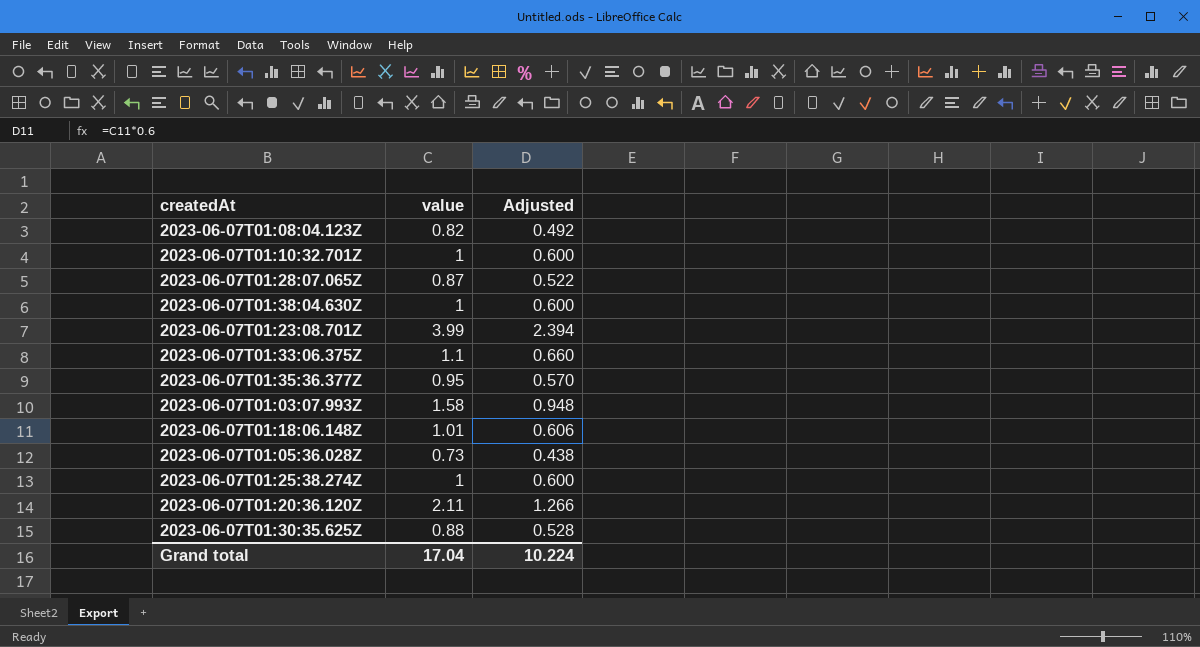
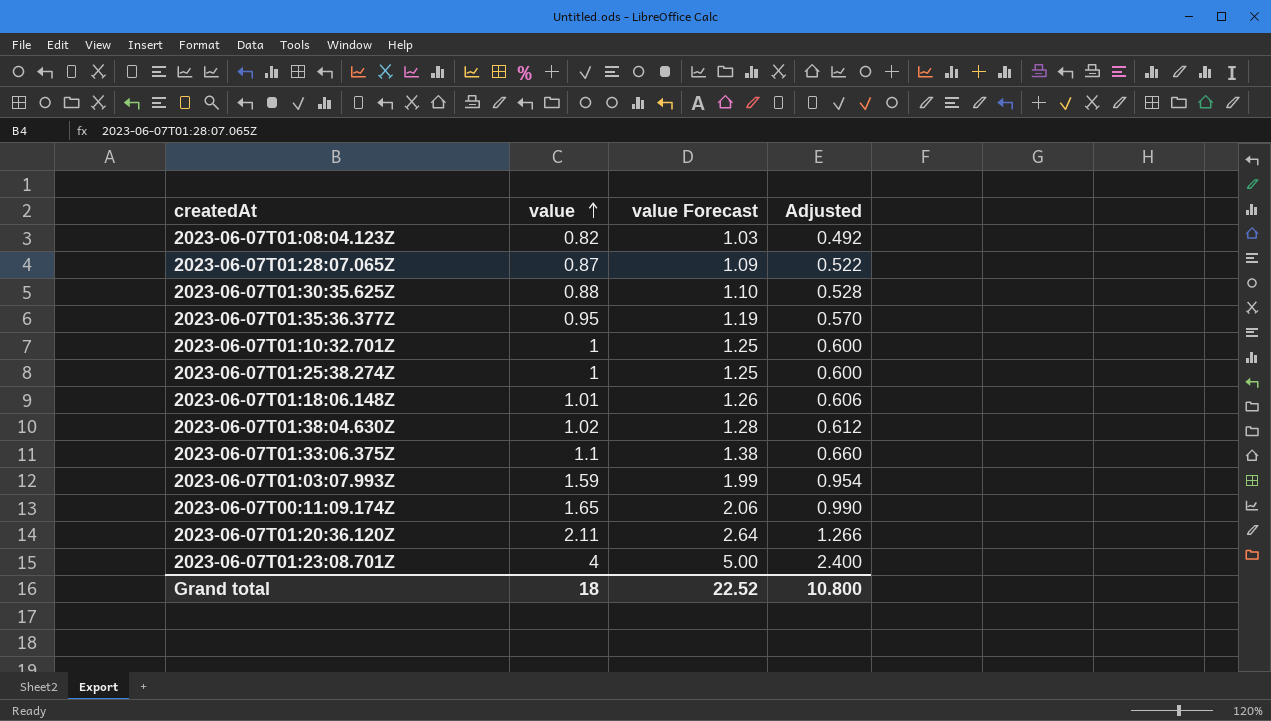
row order: none -> value ascending
column value Forecast | formula: none -> [value] * 1.25
row 2023-06-07T01:05:36.028Z: 0.73 | 0.438 -> none
2023-06-07T01:38:04.630Z | value: 1 -> 1.02
2023-06-07T01:38:04.630Z | Adjusted: 0.600 -> 0.612
2023-06-07T01:03:07.993Z | value: 1.58 -> 1.59
2023-06-07T01:03:07.993Z | Adjusted: 0.948 -> 0.954
row 2023-06-07T00:11:09.174Z: none -> 1.65 | 2.06 | 0.990
2023-06-07T01:23:08.701Z | value: 3.99 -> 4
2023-06-07T01:23:08.701Z | Adjusted: 2.394 -> 2.400
Grand total | value: 17.04 -> 18
Grand total | Adjusted: 10.224 -> 10.800

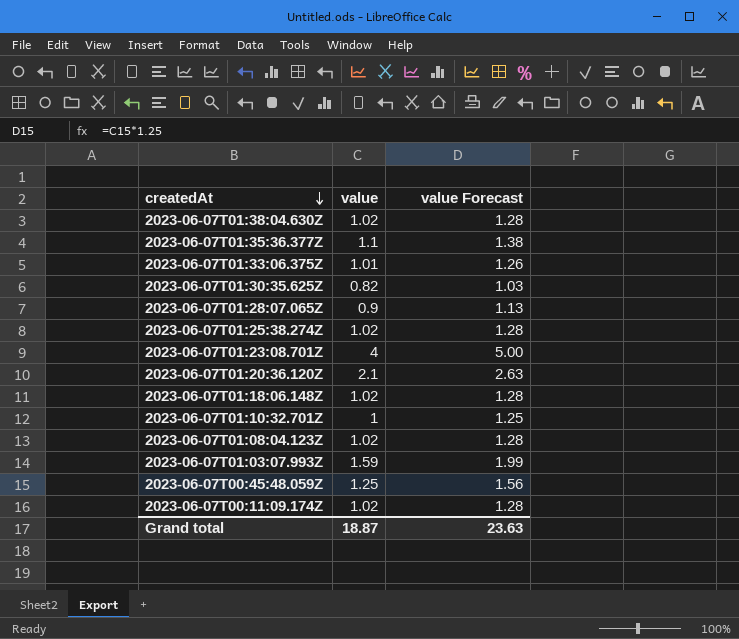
row order: value ascending -> createdAt descending
column Adjusted | formula: [value] * 0.6 -> none
2023-06-07T01:35:36.377Z | value: 0.95 -> 1.1
2023-06-07T01:35:36.377Z | value Forecast: 1.19 -> 1.38
2023-06-07T01:33:06.375Z | value: 1.1 -> 1.01
2023-06-07T01:33:06.375Z | value Forecast: 1.38 -> 1.26
2023-06-07T01:30:35.625Z | value: 0.88 -> 0.82
2023-06-07T01:30:35.625Z | value Forecast: 1.10 -> 1.03
2023-06-07T01:28:07.065Z | value: 0.87 -> 0.9
2023-06-07T01:28:07.065Z | value Forecast: 1.09 -> 1.13
2023-06-07T01:25:38.274Z | value: 1 -> 1.02
2023-06-07T01:25:38.274Z | value Forecast: 1.25 -> 1.28
2023-06-07T01:20:36.120Z | value: 2.11 -> 2.1
2023-06-07T01:20:36.120Z | value Forecast: 2.64 -> 2.63
2023-06-07T01:18:06.148Z | value: 1.01 -> 1.02
2023-06-07T01:18:06.148Z | value Forecast: 1.26 -> 1.28
2023-06-07T01:08:04.123Z | value: 0.82 -> 1.02
2023-06-07T01:08:04.123Z | value Forecast: 1.03 -> 1.28
row 2023-06-07T00:45:48.059Z: none -> 1.25 | 1.56
2023-06-07T00:11:09.174Z | value: 1.65 -> 1.02
2023-06-07T00:11:09.174Z | value Forecast: 2.06 -> 1.28
Grand total | value: 18 -> 18.87
Grand total | value Forecast: 22.52 -> 23.63

